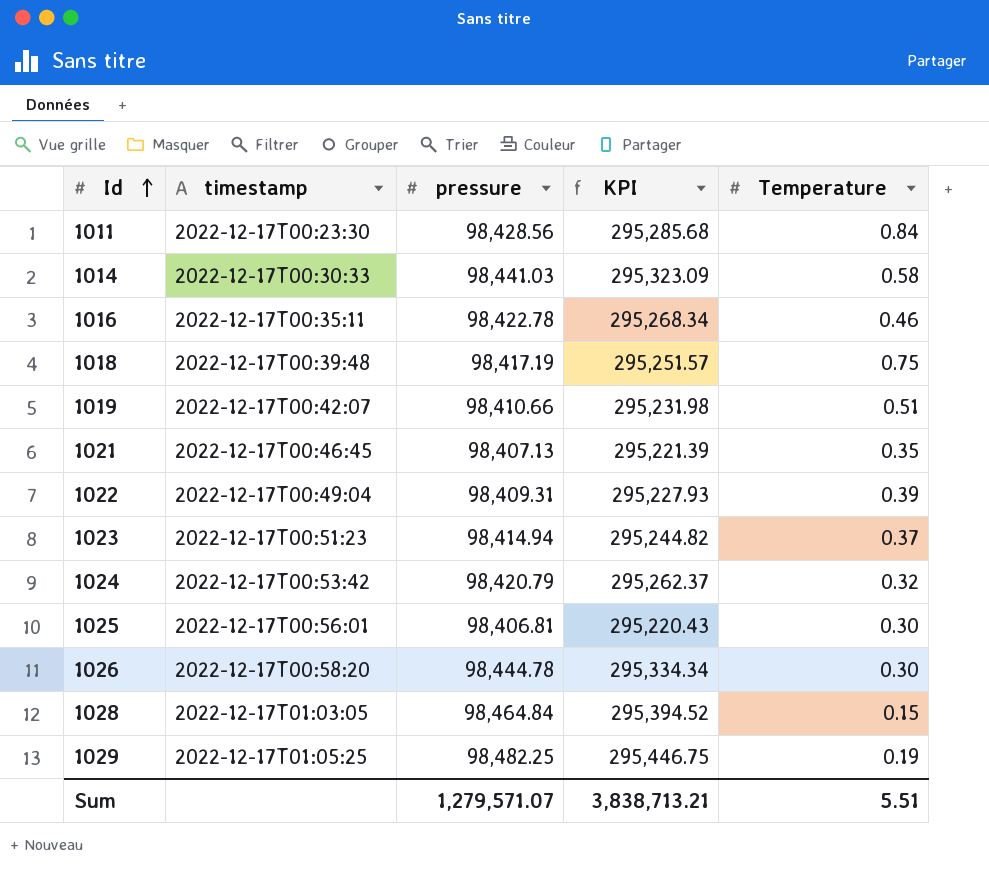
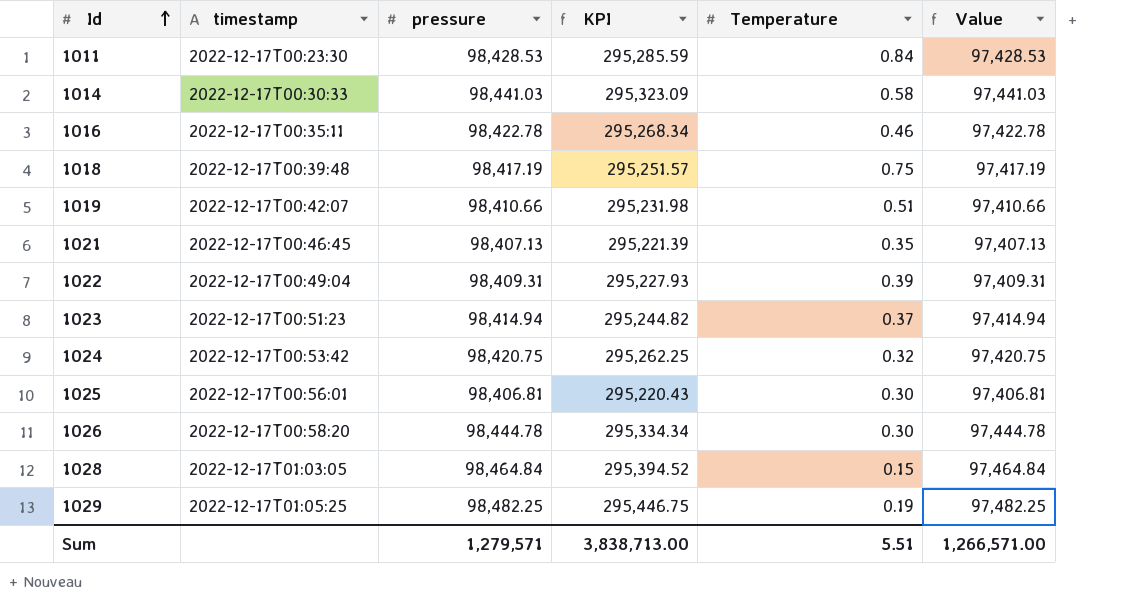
column Value | formula: none -> [pressure] - 1000
1011 | pressure: 98,428.56 -> 98,428.53
1011 | KPI: 295,285.68 -> 295,285.59
1024 | pressure: 98,420.79 -> 98,420.75
1024 | KPI: 295,262.37 -> 295,262.25
Sum | pressure: 1,279,571.07 -> 1,279,571
Sum | KPI: 3,838,713.21 -> 3,838,713.00

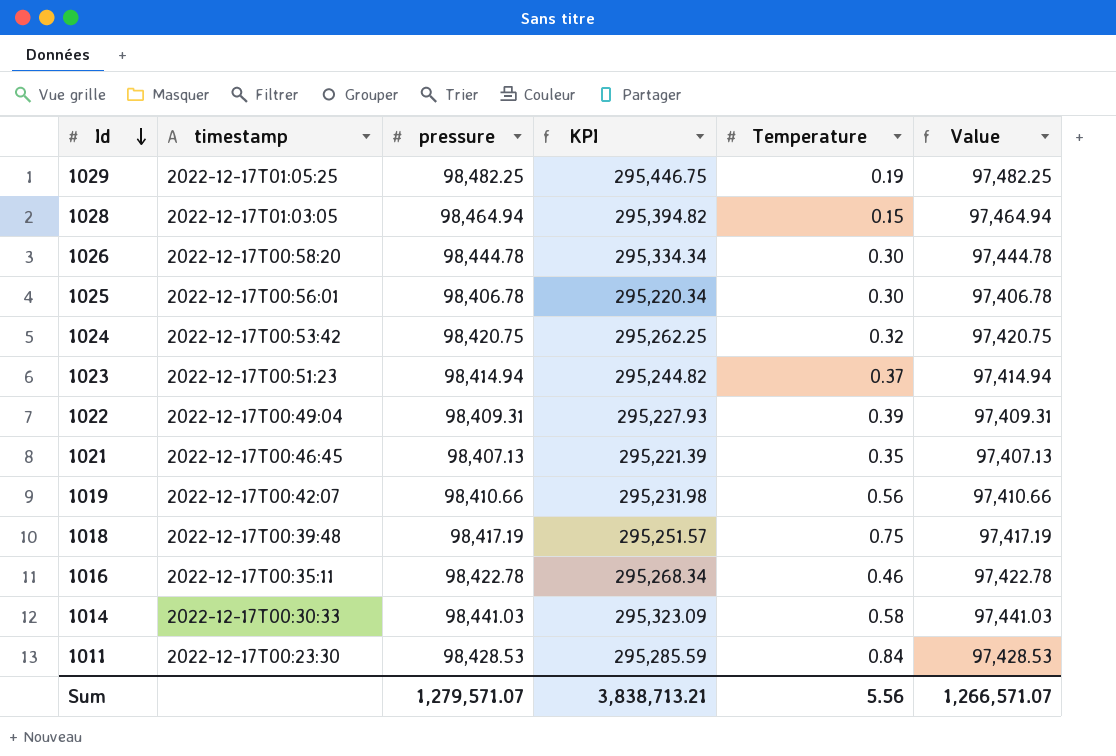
row order: Id ascending -> Id descending
1028 | pressure: 98,464.84 -> 98,464.94
1028 | KPI: 295,394.52 -> 295,394.82
1028 | Value: 97,464.84 -> 97,464.94
1025 | pressure: 98,406.81 -> 98,406.78
1025 | KPI: 295,220.43 -> 295,220.34
1025 | Value: 97,406.81 -> 97,406.78
1019 | Temperature: 0.51 -> 0.56
Sum | pressure: 1,279,571 -> 1,279,571.07
Sum | KPI: 3,838,713.00 -> 3,838,713.21
Sum | Temperature: 5.51 -> 5.56
Sum | Value: 1,266,571.00 -> 1,266,571.07

